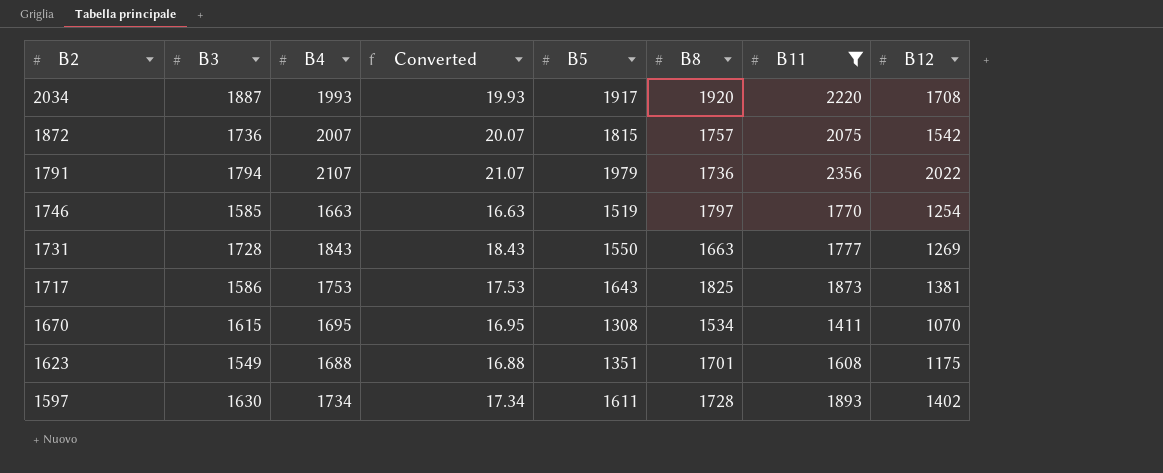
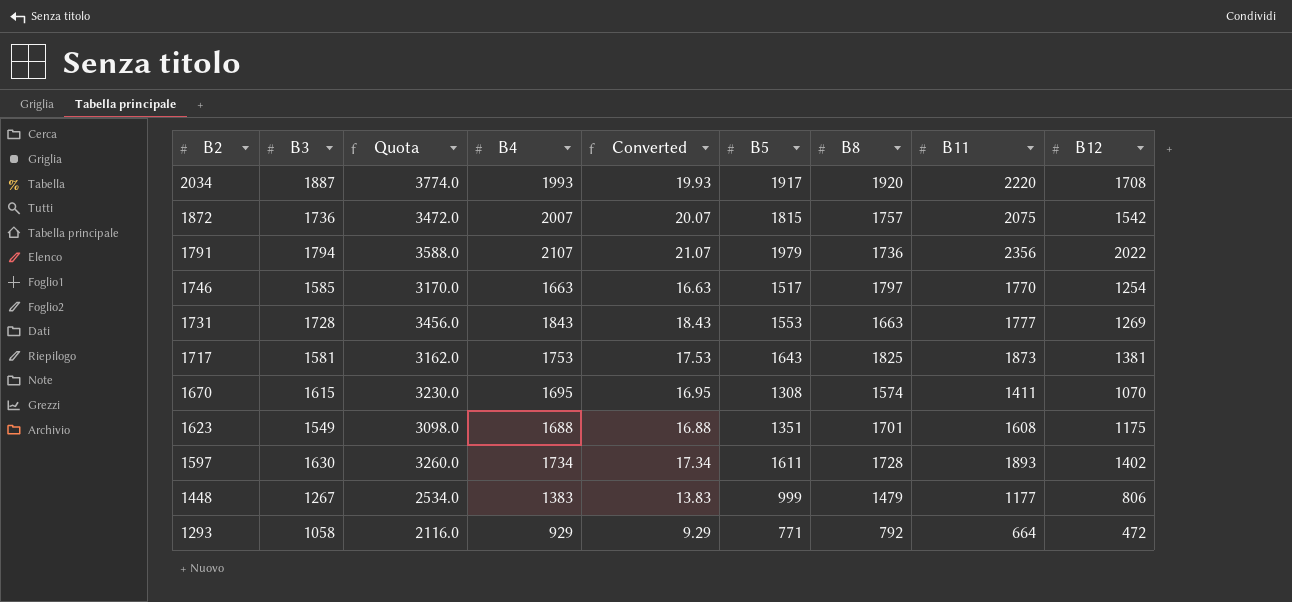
filter: B11 >= 1411 -> none
column Quota | formula: none -> [B3] * 2
1746 | B5: 1519 -> 1517
1731 | B5: 1550 -> 1553
1717 | B3: 1586 -> 1581
1670 | B8: 1534 -> 1574

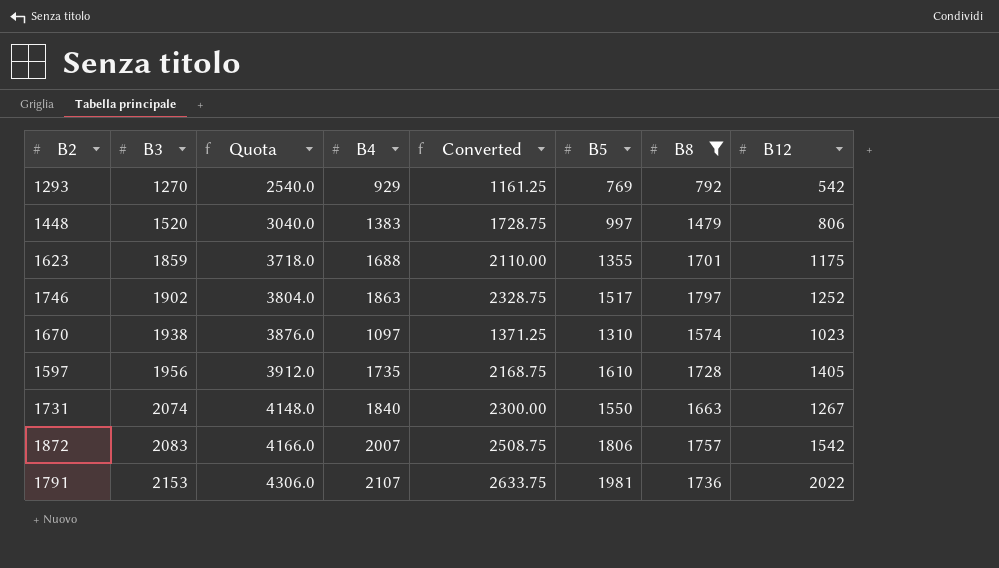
filter: none -> B8 <= 1797
row order: B2 descending -> B3 ascending
column B11 | position: 8 -> none
column Converted | formula: [B4] * 0.01 -> [B4] * 1.25
1293 | B3: 1058 -> 1270
1293 | Quota: 2116.0 -> 2540.0
1293 | B5: 771 -> 769
1293 | B12: 472 -> 542
1448 | B3: 1267 -> 1520
1448 | Quota: 2534.0 -> 3040.0
1448 | B5: 999 -> 997
1623 | B3: 1549 -> 1859
1623 | Quota: 3098.0 -> 3718.0
1623 | B5: 1351 -> 1355
1746 | B3: 1585 -> 1902
1746 | Quota: 3170.0 -> 3804.0
1746 | B4: 1663 -> 1863
1746 | B12: 1254 -> 1252
1670 | B3: 1615 -> 1938
1670 | Quota: 3230.0 -> 3876.0
1670 | B4: 1695 -> 1097
1670 | B5: 1308 -> 1310
1670 | B12: 1070 -> 1023
1597 | B3: 1630 -> 1956
1597 | Quota: 3260.0 -> 3912.0
1597 | B4: 1734 -> 1735
1597 | B5: 1611 -> 1610
1597 | B12: 1402 -> 1405
1731 | B3: 1728 -> 2074
1731 | Quota: 3456.0 -> 4148.0
1731 | B4: 1843 -> 1840
1731 | B5: 1553 -> 1550
1731 | B12: 1269 -> 1267
1872 | B3: 1736 -> 2083
1872 | Quota: 3472.0 -> 4166.0
1872 | B5: 1815 -> 1806
1791 | B3: 1794 -> 2153
1791 | Quota: 3588.0 -> 4306.0
1791 | B5: 1979 -> 1981

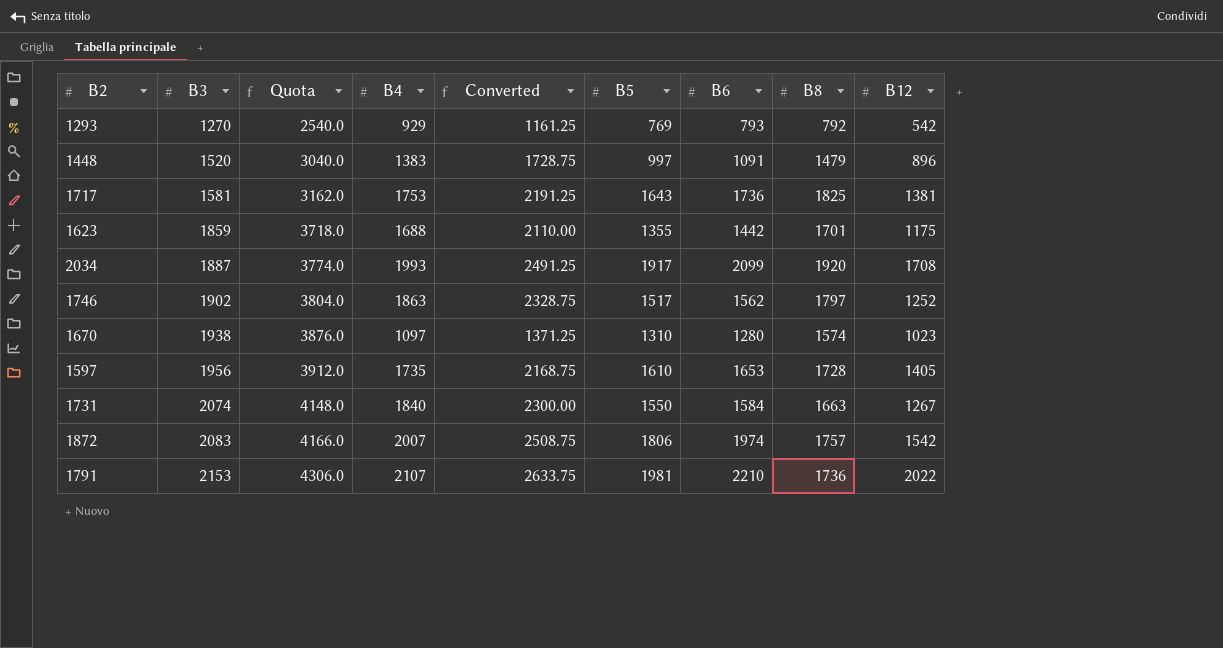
filter: B8 <= 1797 -> none
column B6 | position: none -> 7
1448 | B12: 806 -> 896

